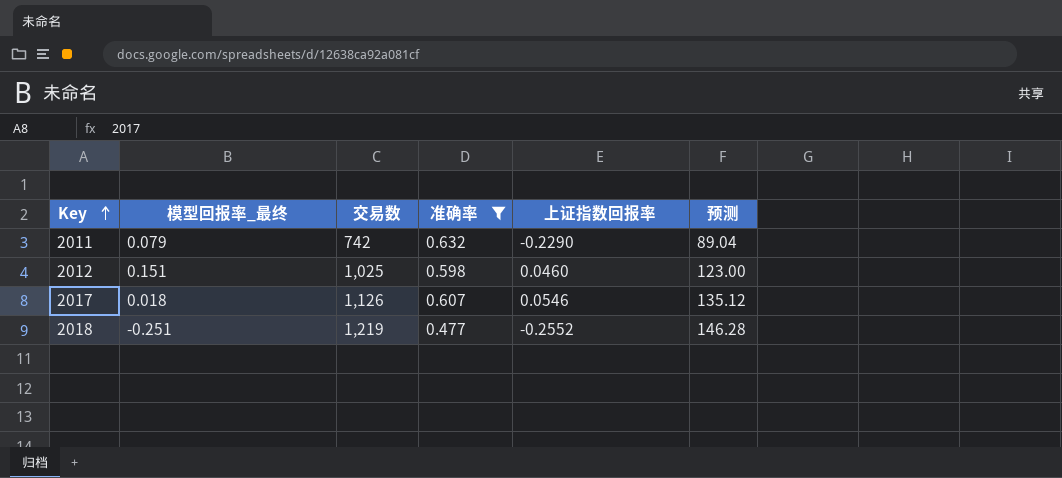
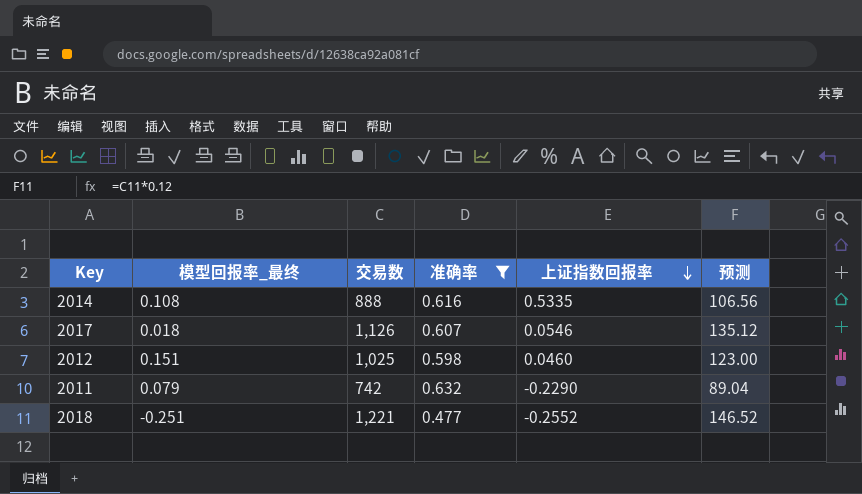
row order: Key ascending -> 上证指数回报率 descending
row 2014: none -> 0.108 | 888 | 0.616 | 0.5335 | 106.56
2018 | 交易数: 1,219 -> 1,221
2018 | 预测: 146.28 -> 146.52

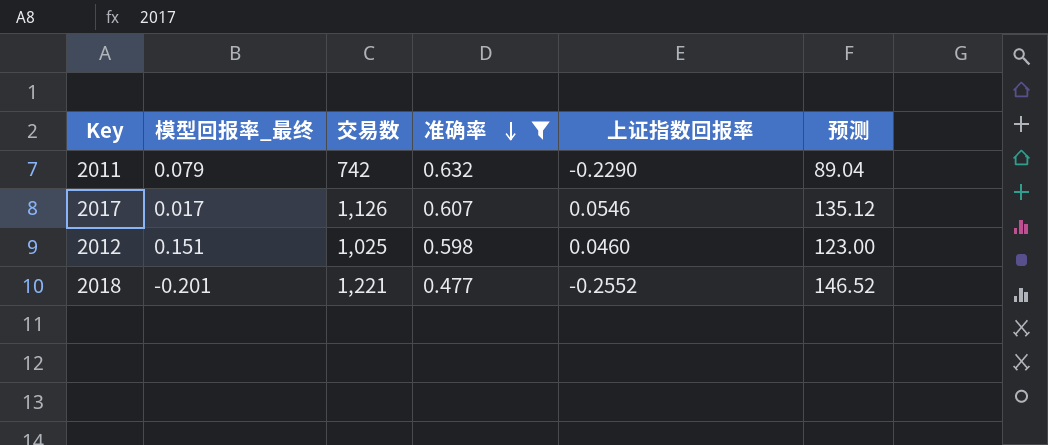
row order: 上证指数回报率 descending -> 准确率 descending
row 2014: 0.108 | 888 | 0.616 | 0.5335 | 106.56 -> none
2017 | 模型回报率_最终: 0.018 -> 0.017
2018 | 模型回报率_最终: -0.251 -> -0.201

